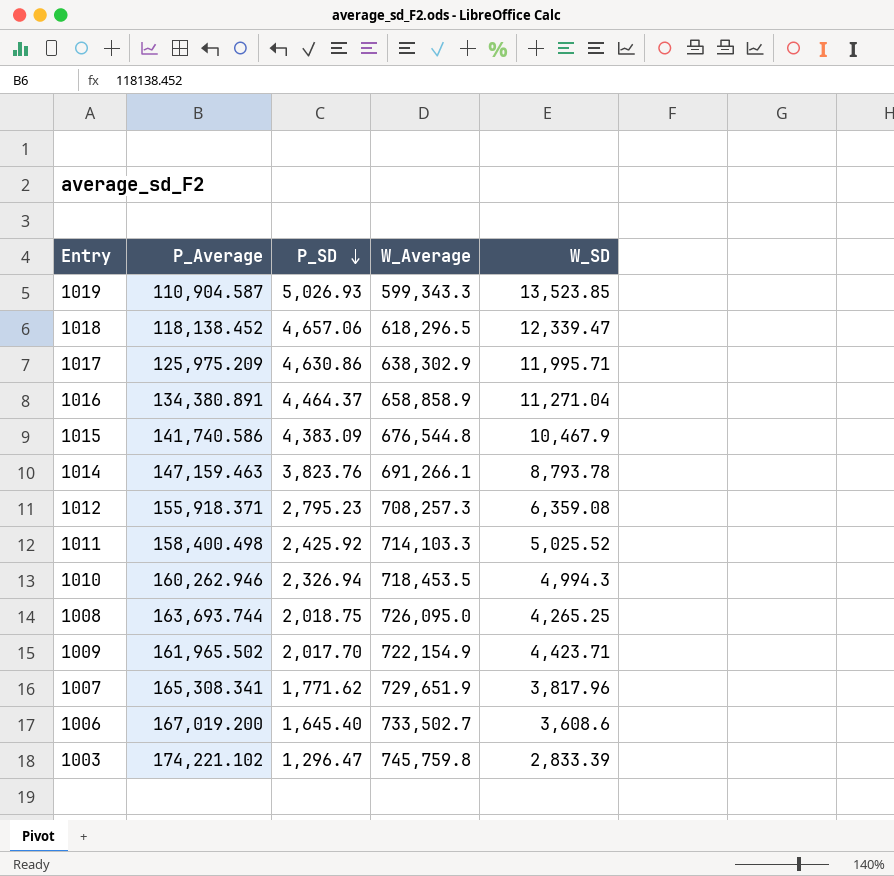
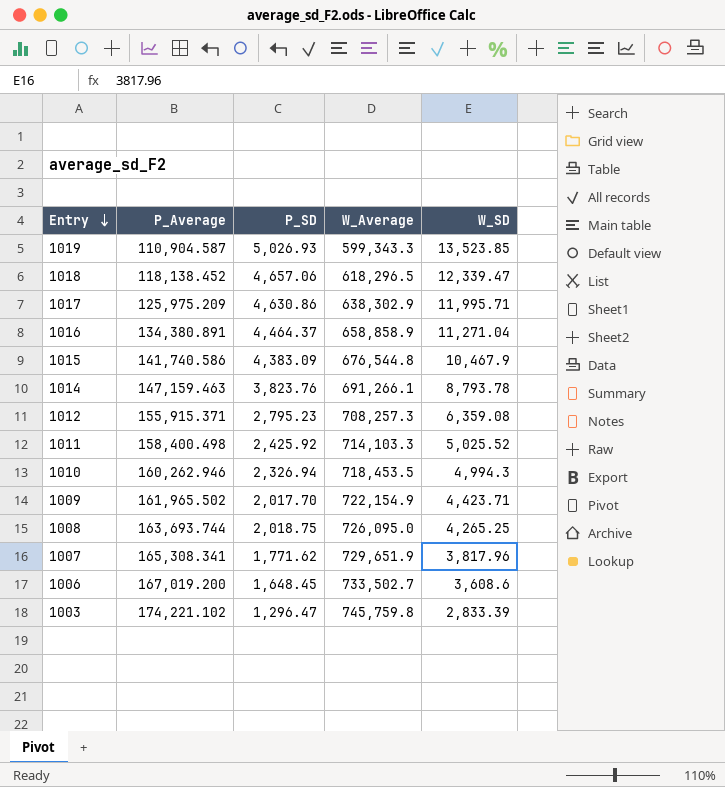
row order: P_SD descending -> Entry descending
1012 | P_Average: 155,918.371 -> 155,915.371
1006 | P_SD: 1,645.40 -> 1,648.45

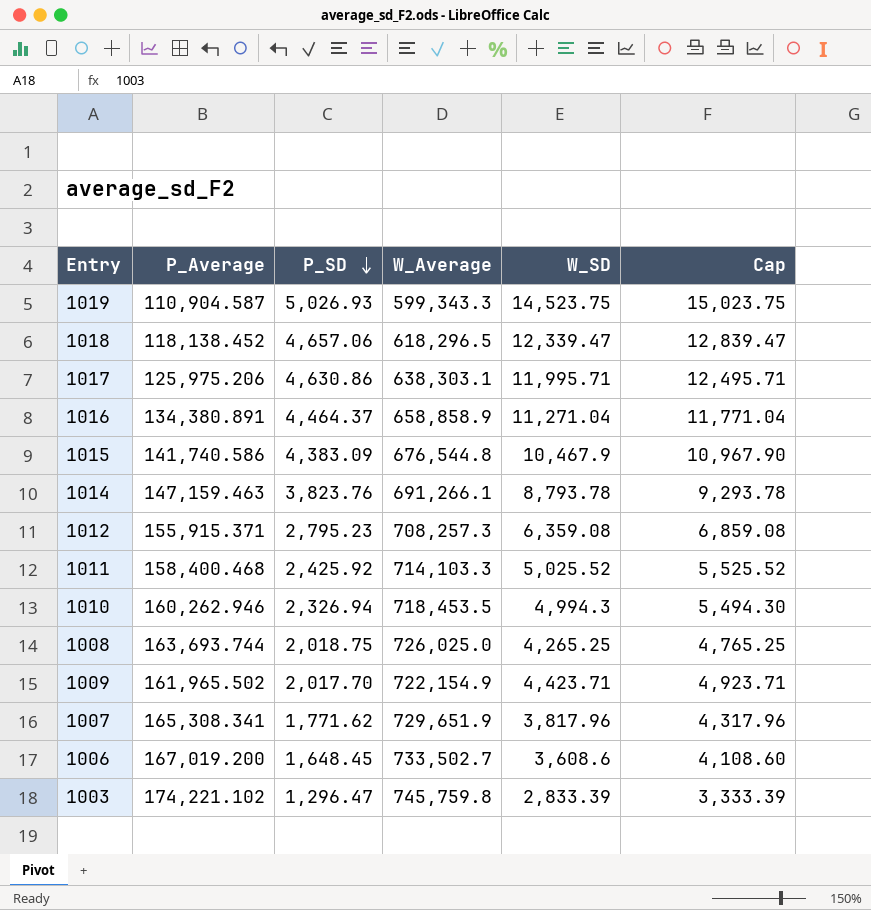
row order: Entry descending -> P_SD descending
column Cap | formula: none -> [W_SD] + 500
1019 | W_SD: 13,523.85 -> 14,523.75
1017 | P_Average: 125,975.209 -> 125,975.206
1017 | W_Average: 638,302.9 -> 638,303.1
1011 | P_Average: 158,400.498 -> 158,400.468
1008 | W_Average: 726,095.0 -> 726,025.0

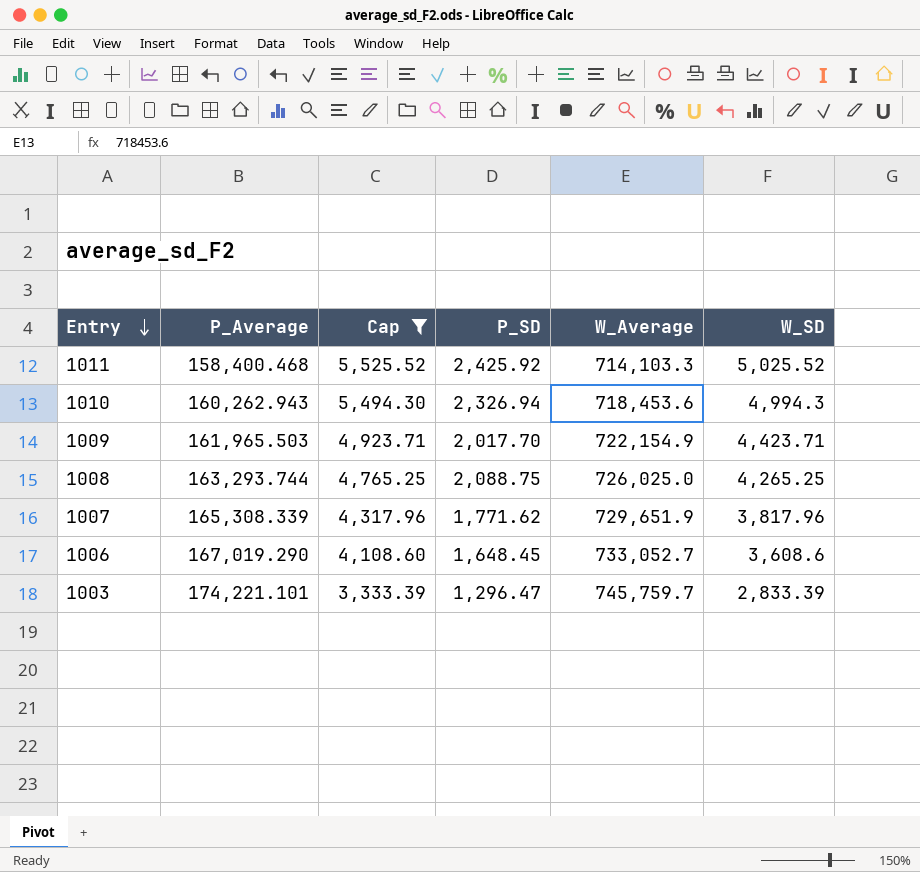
filter: none -> Cap <= 5,525.52
row order: P_SD descending -> Entry descending
column Cap | position: 6 -> 3
1010 | P_Average: 160,262.946 -> 160,262.943
1010 | W_Average: 718,453.5 -> 718,453.6
1009 | P_Average: 161,965.502 -> 161,965.503
1008 | P_Average: 163,693.744 -> 163,293.744
1008 | P_SD: 2,018.75 -> 2,088.75
1007 | P_Average: 165,308.341 -> 165,308.339
1006 | P_Average: 167,019.200 -> 167,019.290
1006 | W_Average: 733,502.7 -> 733,052.7
1003 | P_Average: 174,221.102 -> 174,221.101
1003 | W_Average: 745,759.8 -> 745,759.7

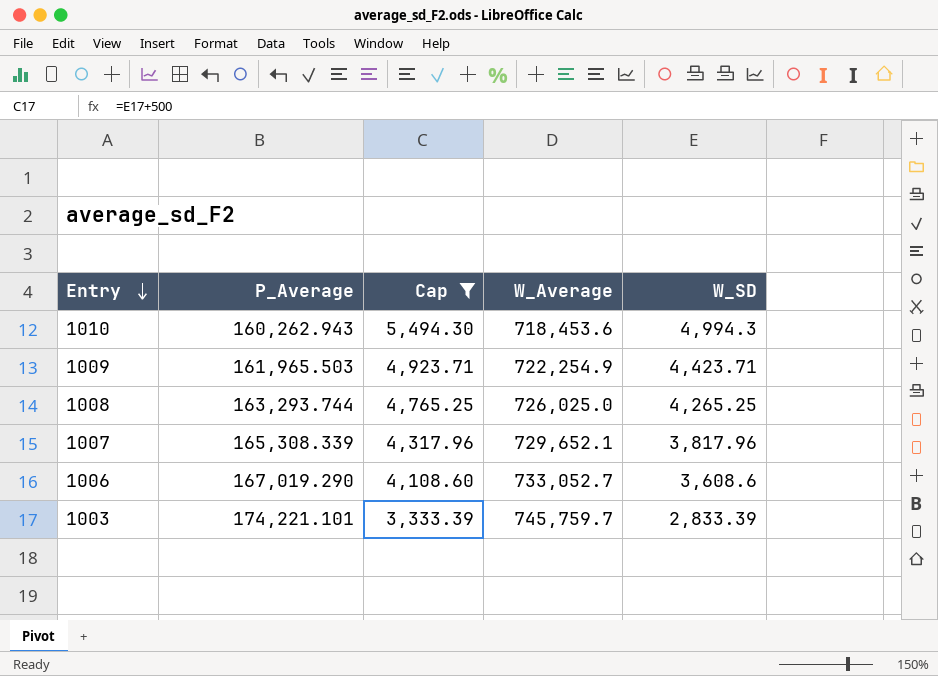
column P_SD | position: 4 -> none
row 1011: 158,400.468 | 5,525.52 | 2,425.92 | 714,103.3 | 5,025.52 -> none
1009 | W_Average: 722,154.9 -> 722,254.9
1007 | W_Average: 729,651.9 -> 729,652.1

